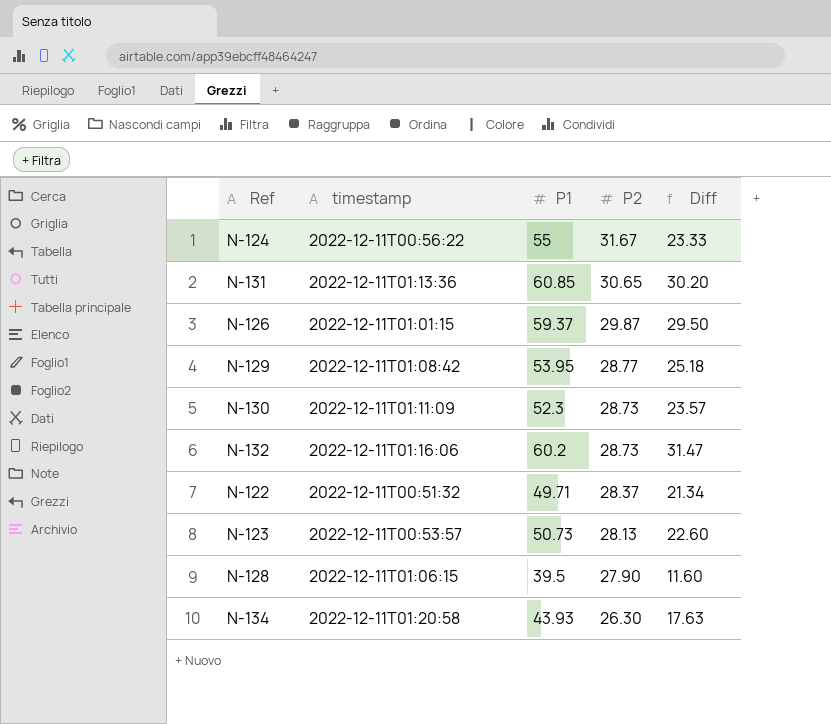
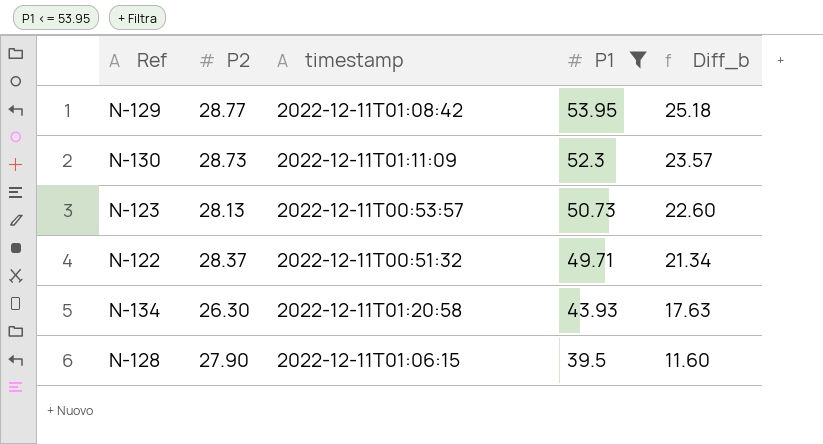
filter: none -> P1 <= 53.95
row order: P2 descending -> P1 descending
column P2 | position: 4 -> 2
column name: Diff -> Diff_b

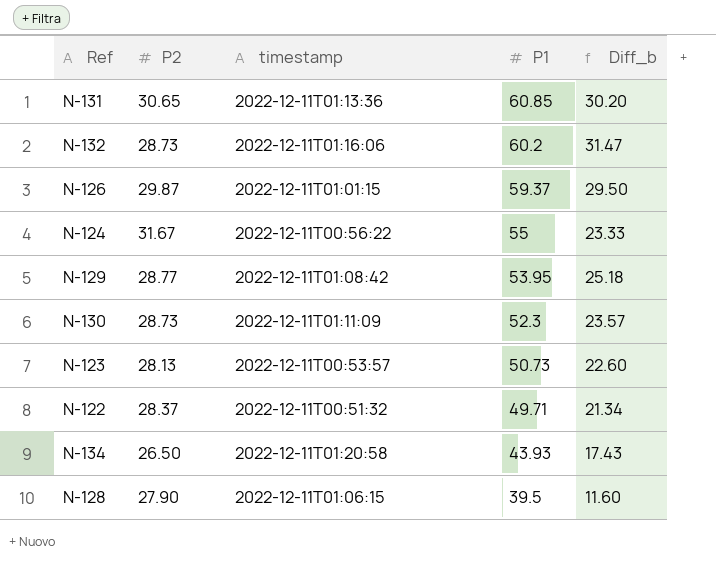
filter: P1 <= 53.95 -> none
N-134 | P2: 26.30 -> 26.50
N-134 | Diff_b: 17.63 -> 17.43

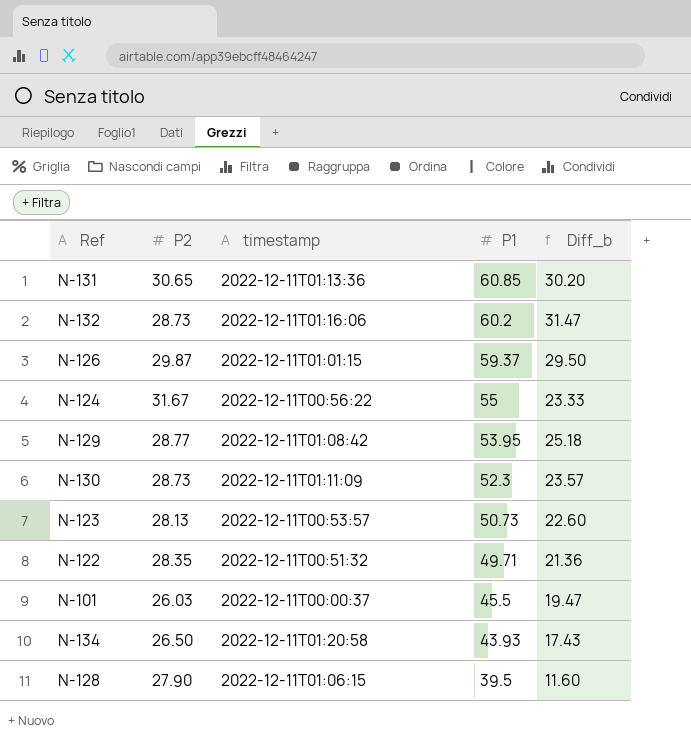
N-122 | P2: 28.37 -> 28.35
N-122 | Diff_b: 21.34 -> 21.36
row N-101: none -> 26.03 | 2022-12-11T00:00:37 | 45.5 | 19.47

